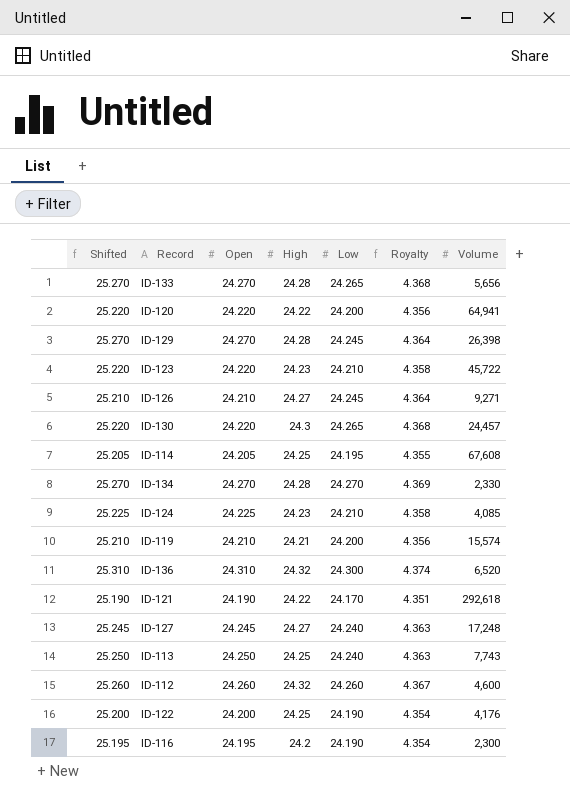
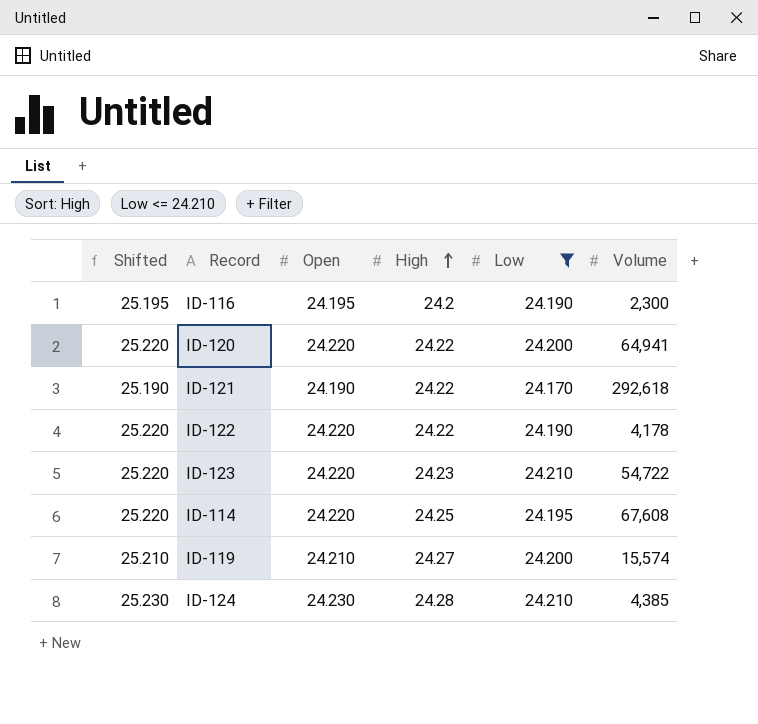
filter: none -> Low <= 24.210
row order: none -> High ascending
column Royalty | formula: [Low] * 0.18 -> none
ID-122 | Shifted: 25.200 -> 25.220
ID-122 | Open: 24.200 -> 24.220
ID-122 | High: 24.25 -> 24.22
ID-122 | Volume: 4,176 -> 4,178
ID-123 | Volume: 45,722 -> 54,722
ID-114 | Shifted: 25.205 -> 25.220
ID-114 | Open: 24.205 -> 24.220
ID-119 | High: 24.21 -> 24.27
ID-124 | Shifted: 25.225 -> 25.230
ID-124 | Open: 24.225 -> 24.230
ID-124 | High: 24.23 -> 24.28
ID-124 | Volume: 4,085 -> 4,385

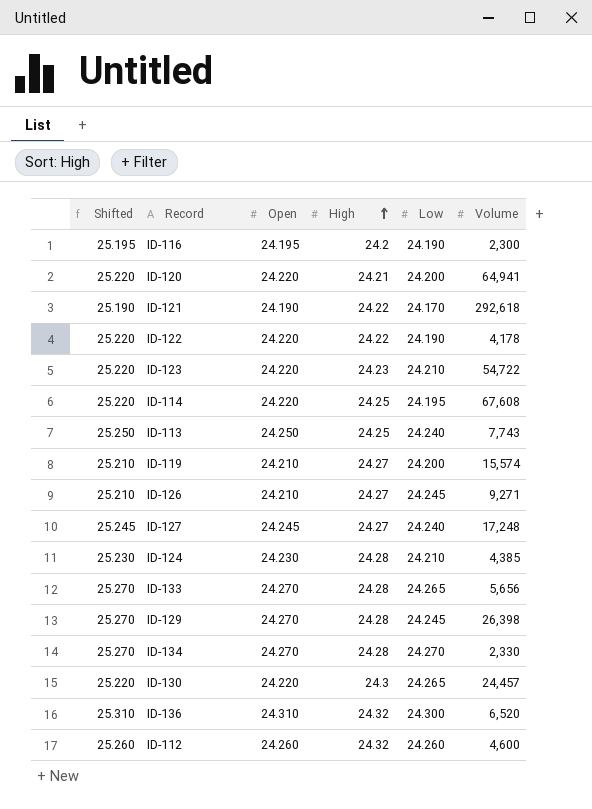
filter: Low <= 24.210 -> none
ID-120 | High: 24.22 -> 24.21

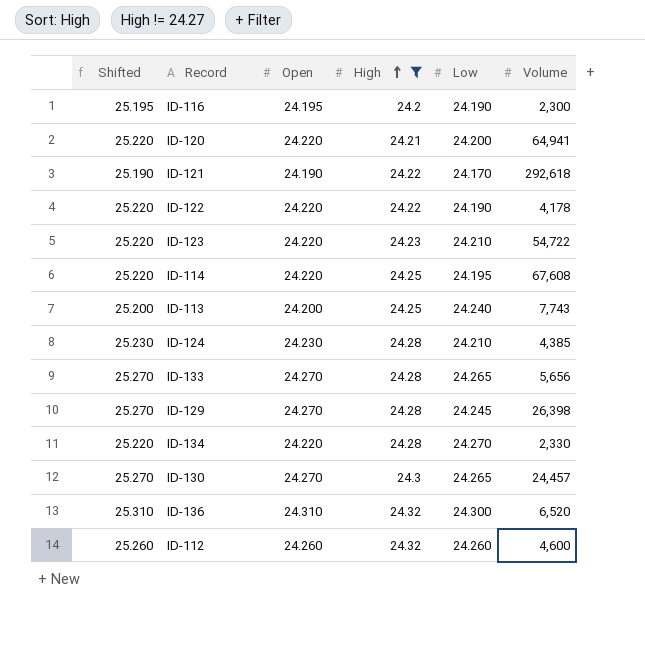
filter: none -> High != 24.27
ID-113 | Shifted: 25.250 -> 25.200
ID-113 | Open: 24.250 -> 24.200
ID-134 | Shifted: 25.270 -> 25.220
ID-134 | Open: 24.270 -> 24.220
ID-130 | Shifted: 25.220 -> 25.270
ID-130 | Open: 24.220 -> 24.270

